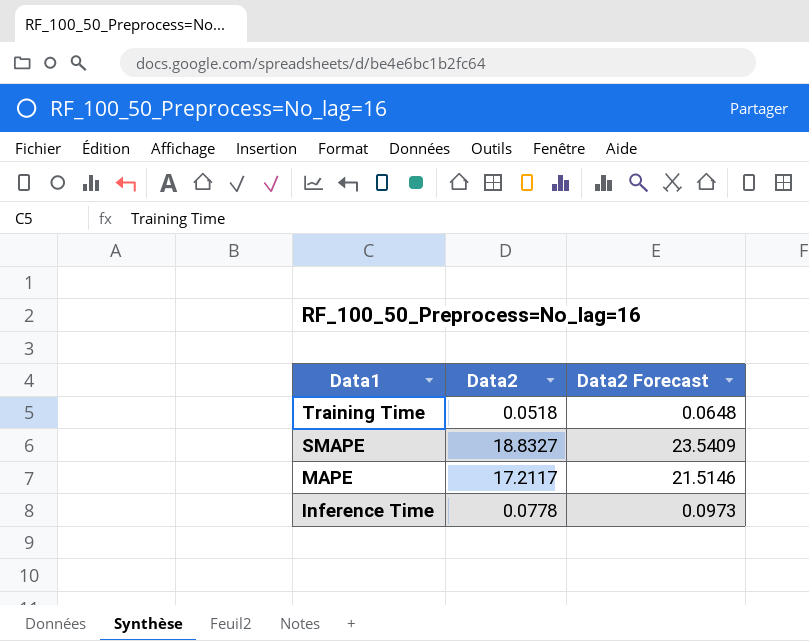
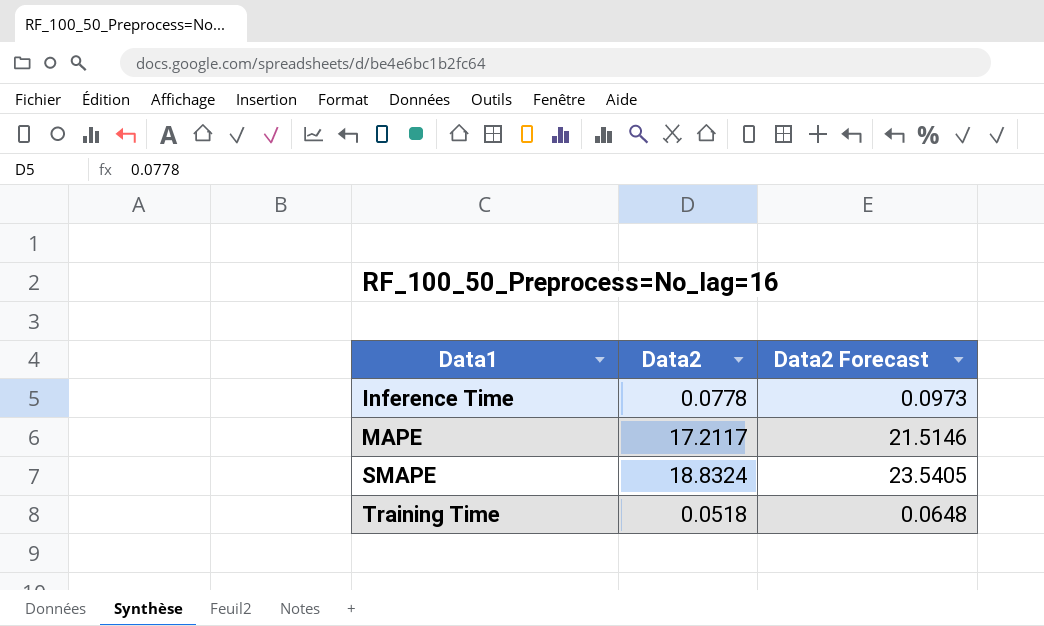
row order: Data1 descending -> Data1 ascending
SMAPE | Data2: 18.8327 -> 18.8324
SMAPE | Data2 Forecast: 23.5409 -> 23.5405

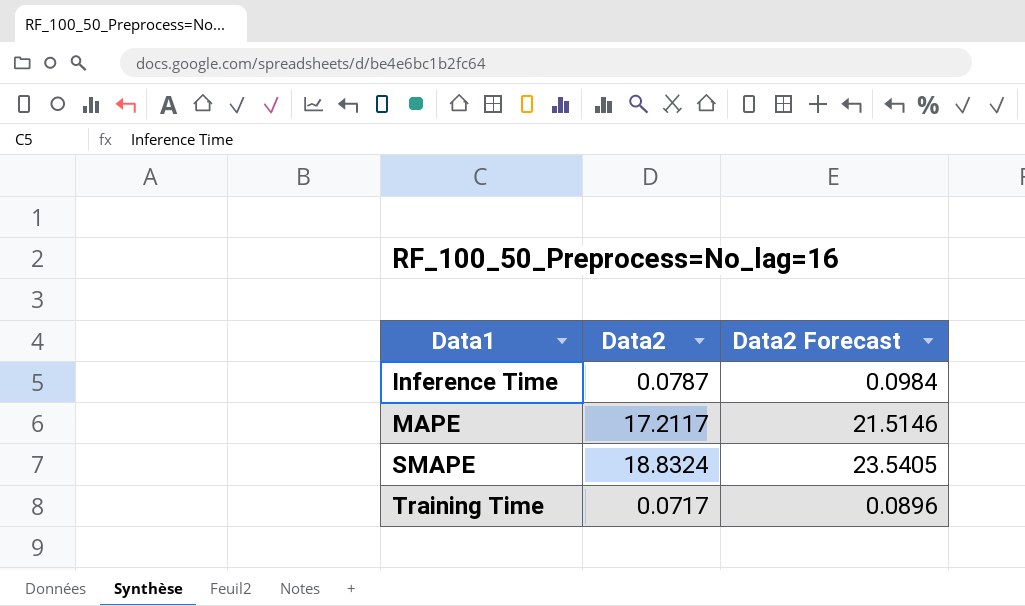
Inference Time | Data2: 0.0778 -> 0.0787
Inference Time | Data2 Forecast: 0.0973 -> 0.0984
Training Time | Data2: 0.0518 -> 0.0717
Training Time | Data2 Forecast: 0.0648 -> 0.0896

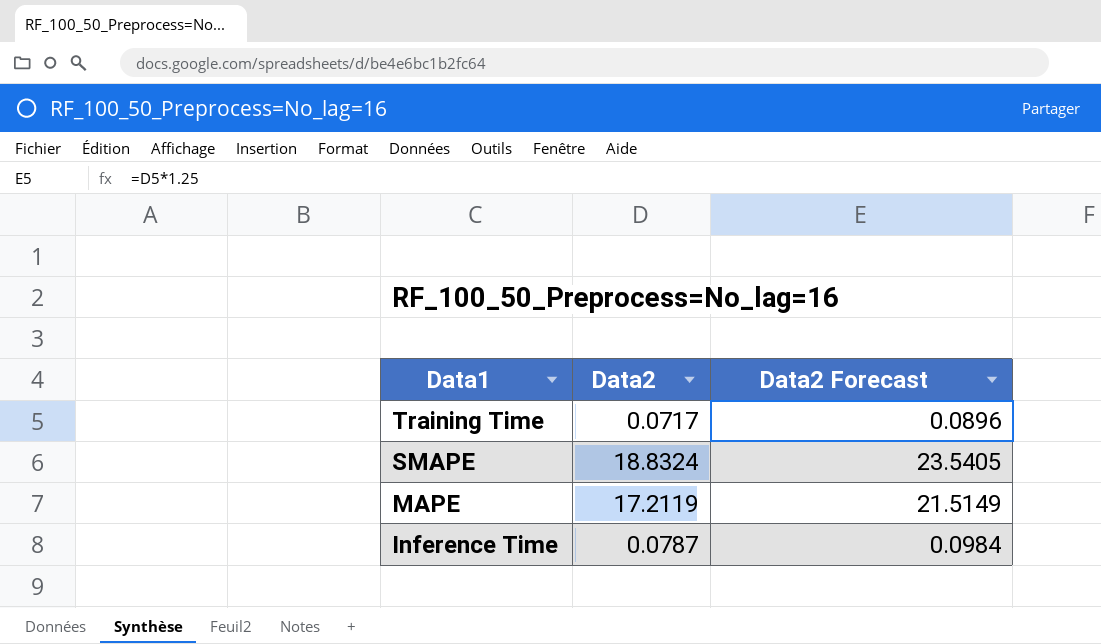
row order: Data1 ascending -> Data1 descending
MAPE | Data2: 17.2117 -> 17.2119
MAPE | Data2 Forecast: 21.5146 -> 21.5149

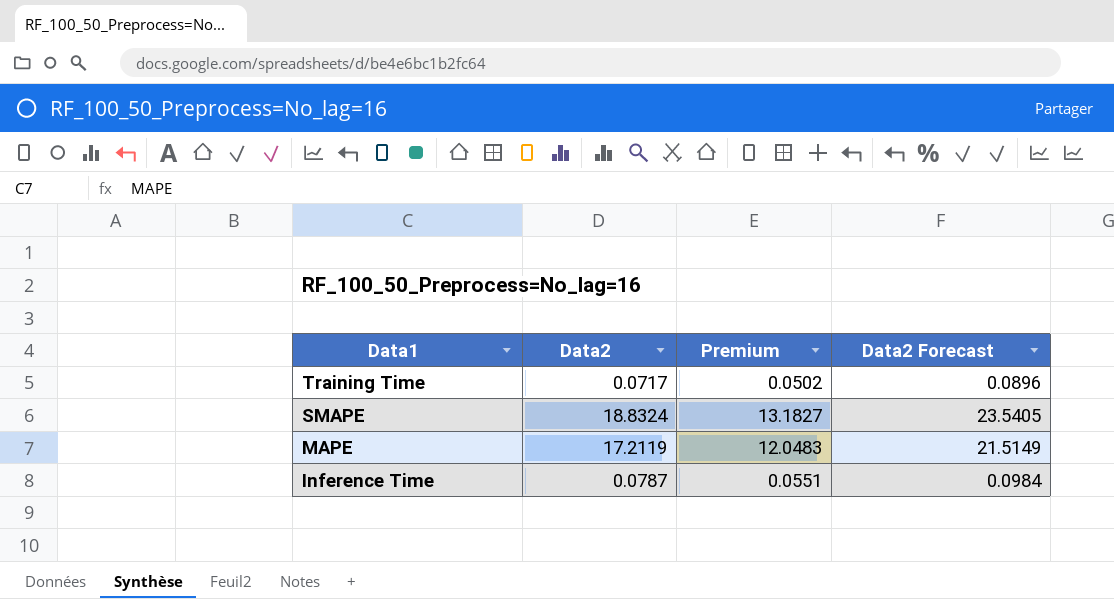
column Premium | formula: none -> [Data2] * 0.7

